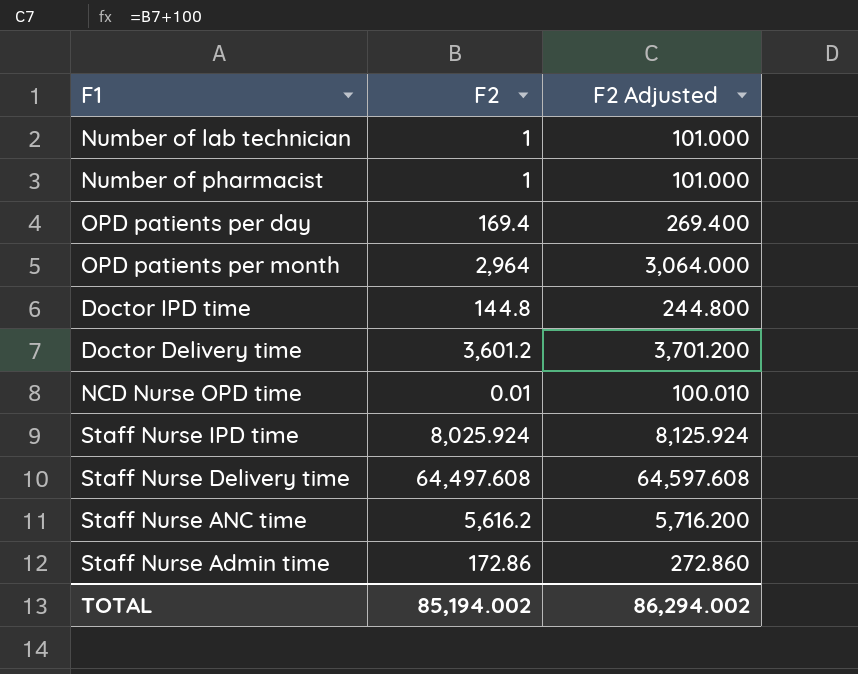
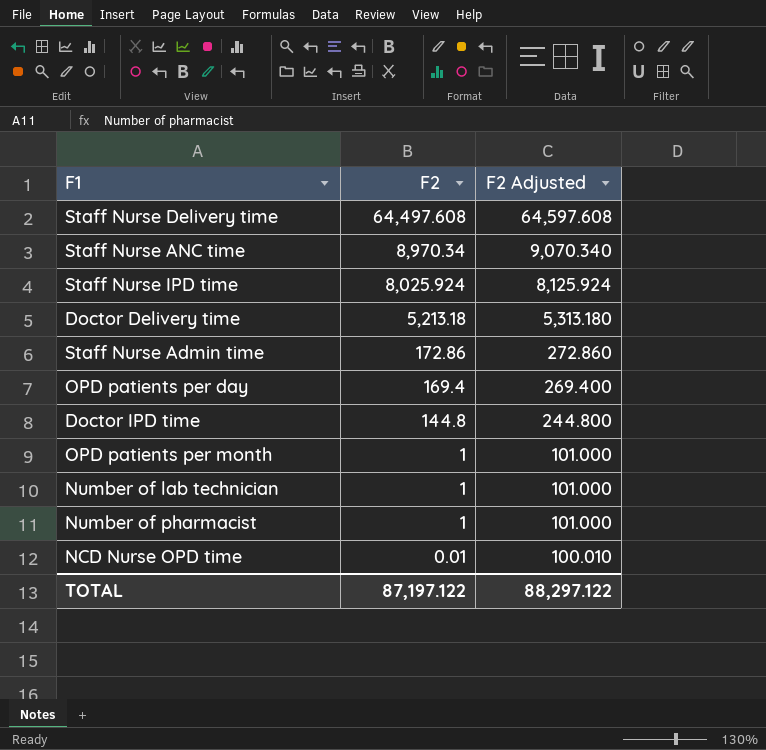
row order: none -> F2 descending
Staff Nurse ANC time | F2: 5,616.2 -> 8,970.34
Staff Nurse ANC time | F2 Adjusted: 5,716.200 -> 9,070.340
Doctor Delivery time | F2: 3,601.2 -> 5,213.18
Doctor Delivery time | F2 Adjusted: 3,701.200 -> 5,313.180
OPD patients per month | F2: 2,964 -> 1
OPD patients per month | F2 Adjusted: 3,064.000 -> 101.000
TOTAL | F2: 85,194.002 -> 87,197.122
TOTAL | F2 Adjusted: 86,294.002 -> 88,297.122

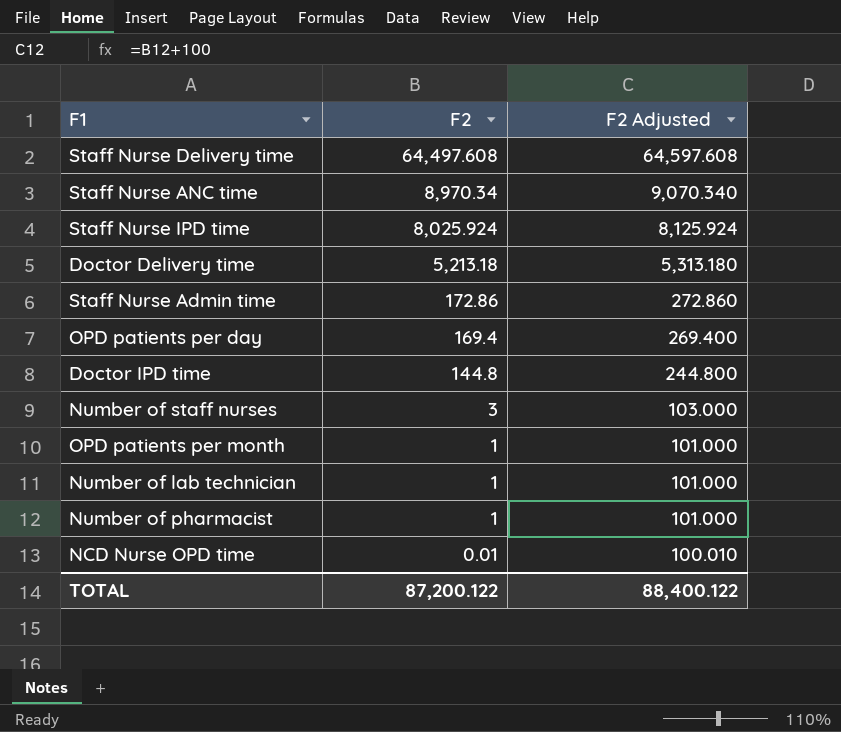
row Number of staff nurses: none -> 3 | 103.000
TOTAL | F2: 87,197.122 -> 87,200.122
TOTAL | F2 Adjusted: 88,297.122 -> 88,400.122

